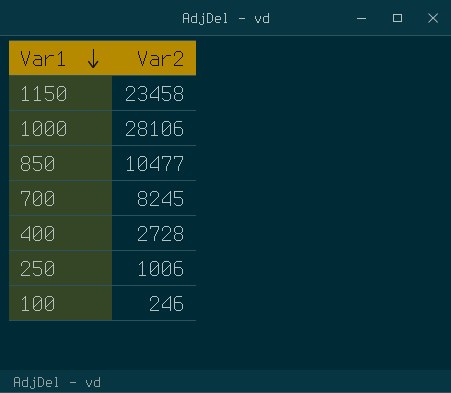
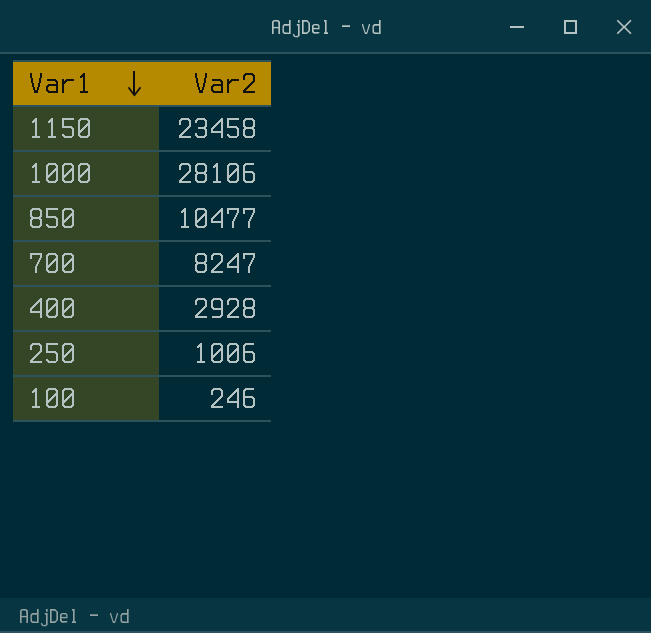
700 | Var2: 8245 -> 8247
400 | Var2: 2728 -> 2928

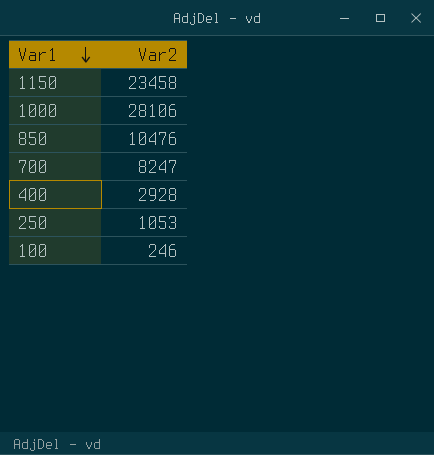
850 | Var2: 10477 -> 10476
250 | Var2: 1006 -> 1053

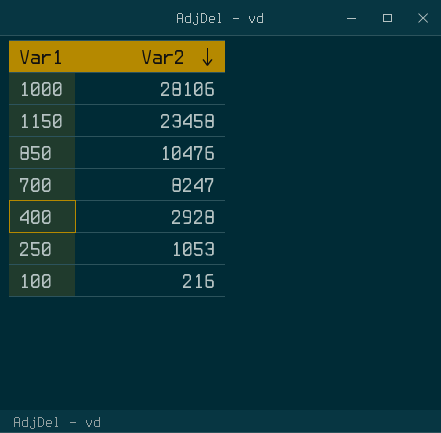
row order: Var1 descending -> Var2 descending
100 | Var2: 246 -> 216

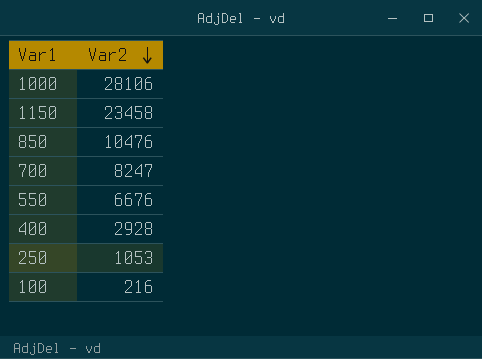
row 550: none -> 6676

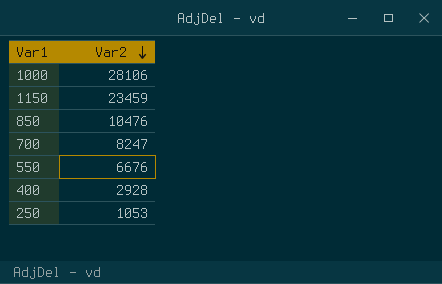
row 100: 216 -> none
1150 | Var2: 23458 -> 23459

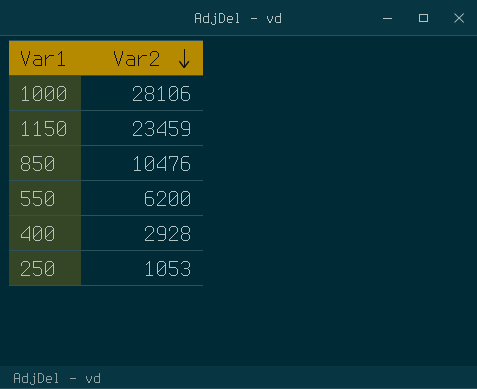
row 700: 8247 -> none
550 | Var2: 6676 -> 6200

